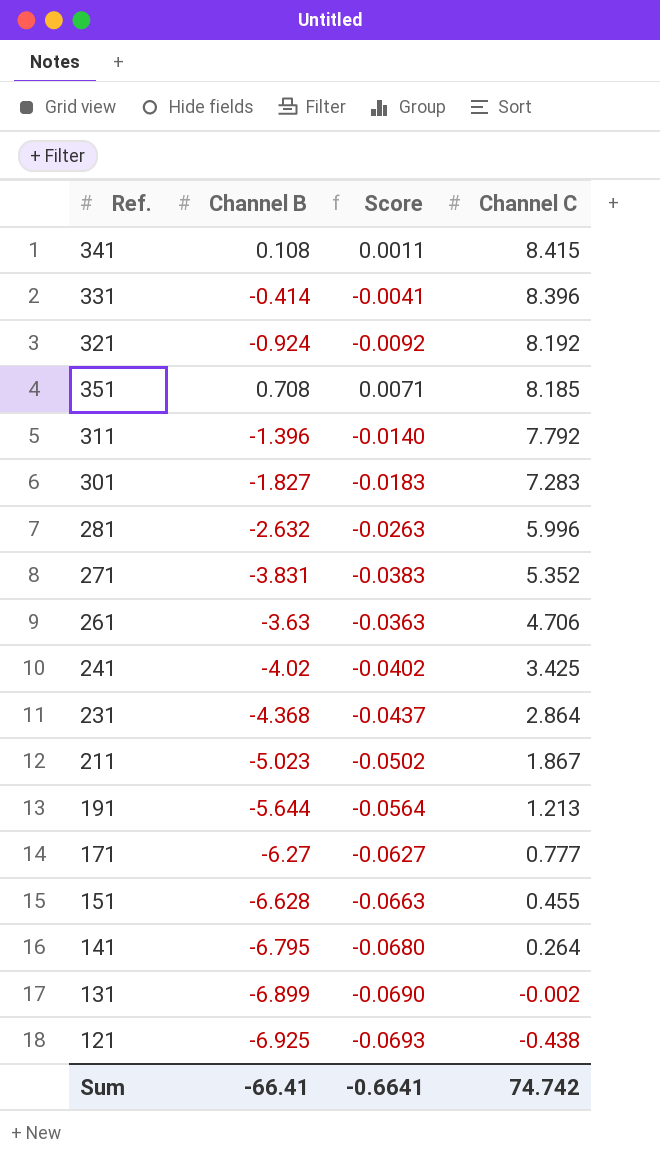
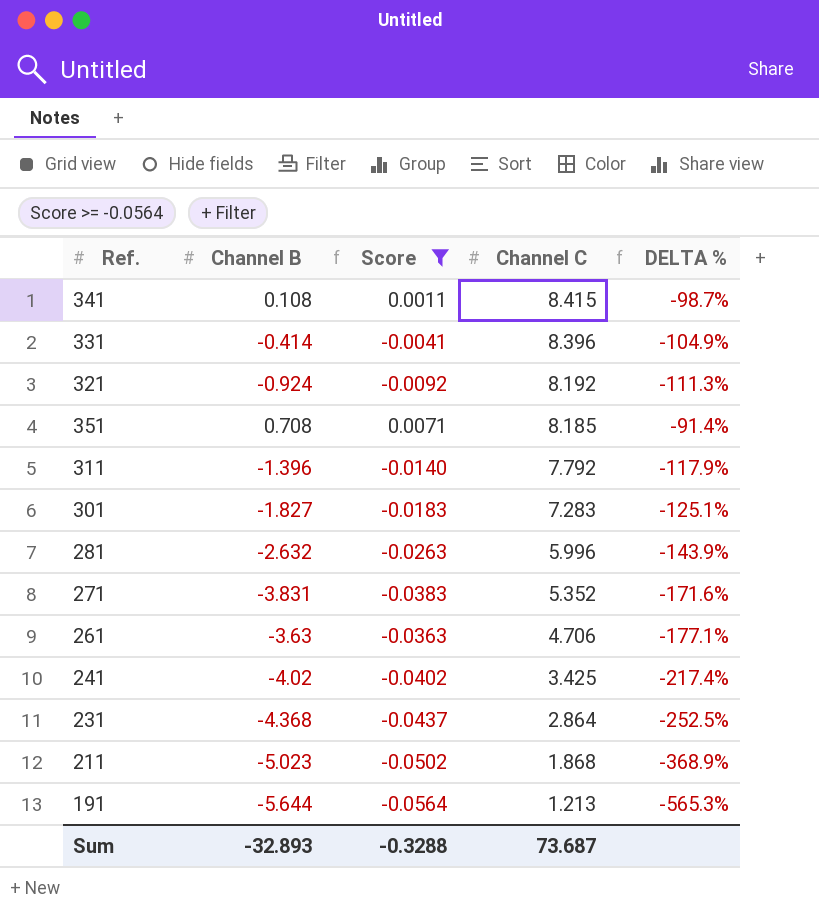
filter: none -> Score >= -0.0564
column DELTA % | formula: none -> ([Channel B] - [Channel C]) / [Channel C]
211 | Channel C: 1.867 -> 1.868
Sum | Channel B: -66.41 -> -32.893
Sum | Score: -0.6641 -> -0.3288
Sum | Channel C: 74.742 -> 73.687

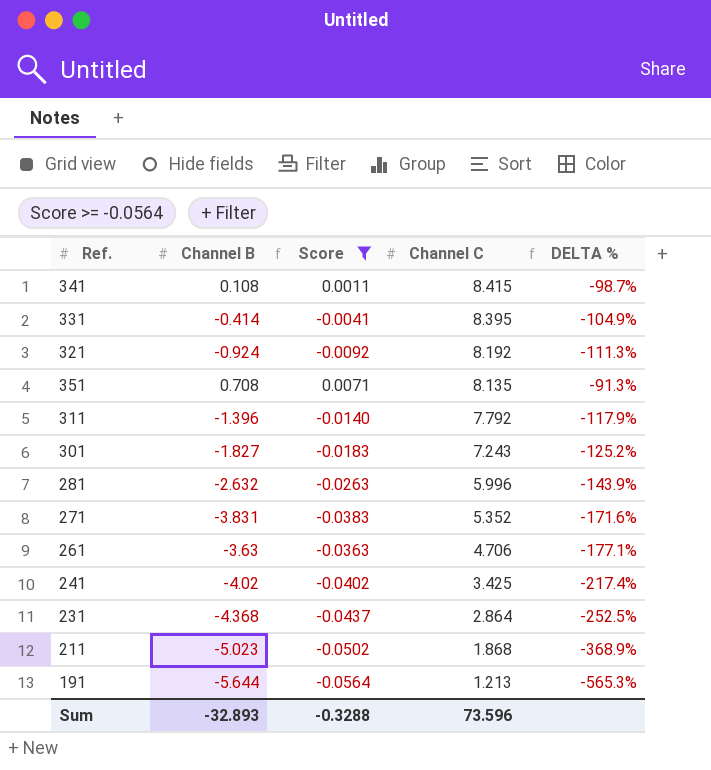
331 | Channel C: 8.396 -> 8.395
351 | Channel C: 8.185 -> 8.135
351 | DELTA %: -91.4% -> -91.3%
301 | Channel C: 7.283 -> 7.243
301 | DELTA %: -125.1% -> -125.2%
Sum | Channel C: 73.687 -> 73.596

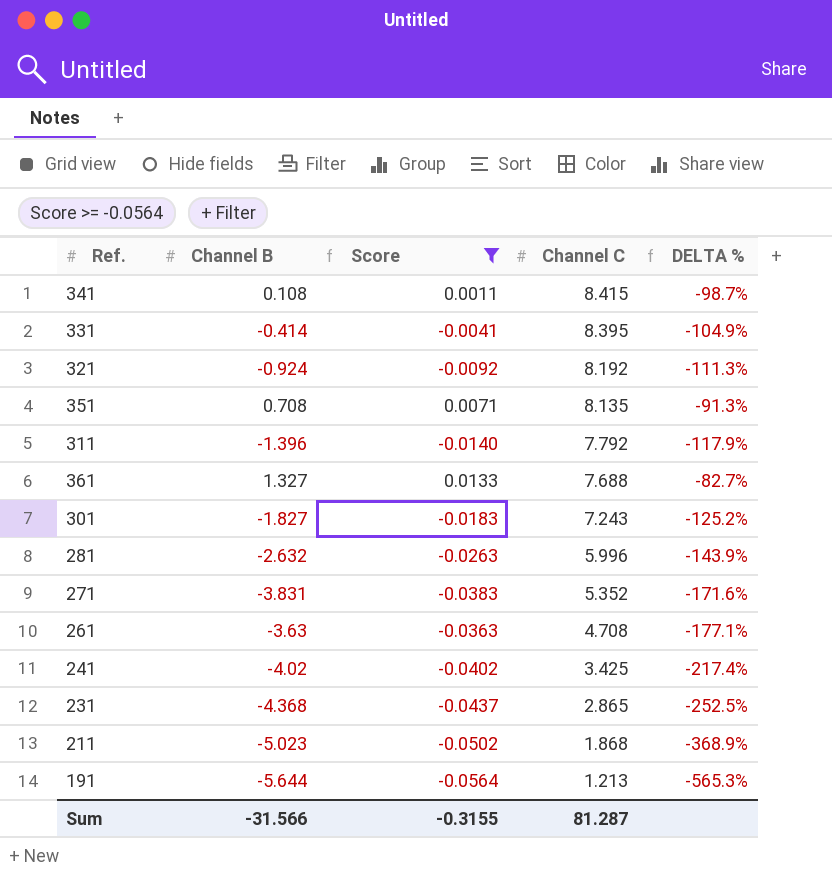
row 361: none -> 1.327 | 0.0133 | 7.688 | -82.7%
261 | Channel C: 4.706 -> 4.708
231 | Channel C: 2.864 -> 2.865
Sum | Channel B: -32.893 -> -31.566
Sum | Score: -0.3288 -> -0.3155
Sum | Channel C: 73.596 -> 81.287

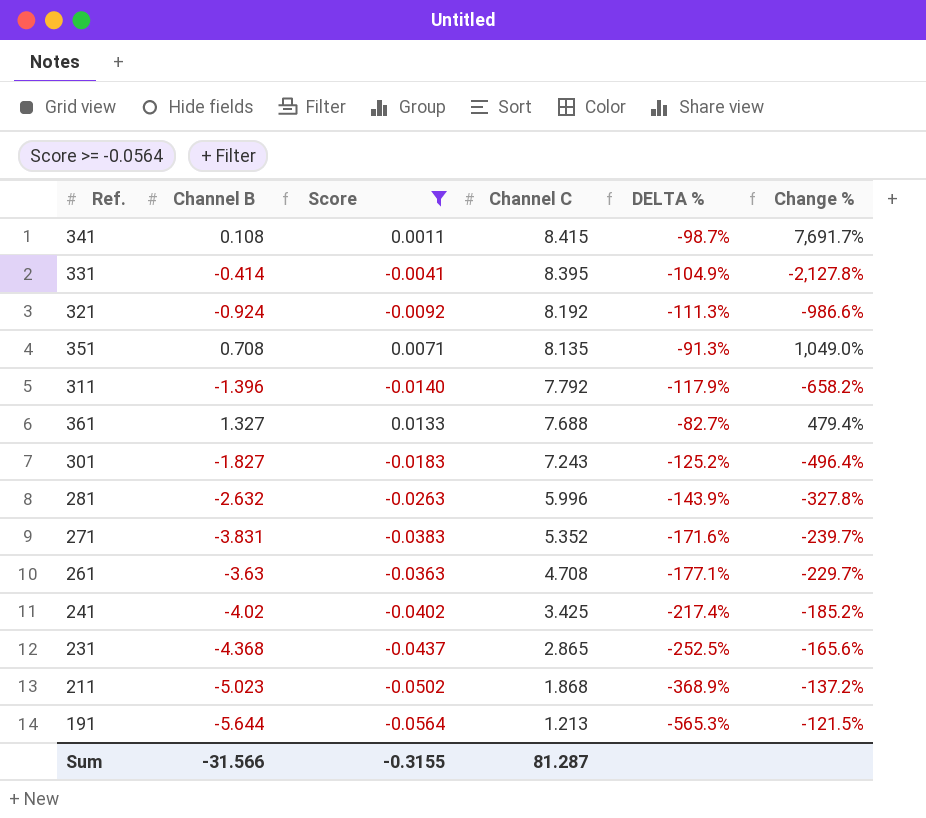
column Change % | formula: none -> ([Channel C] - [Channel B]) / [Channel B]

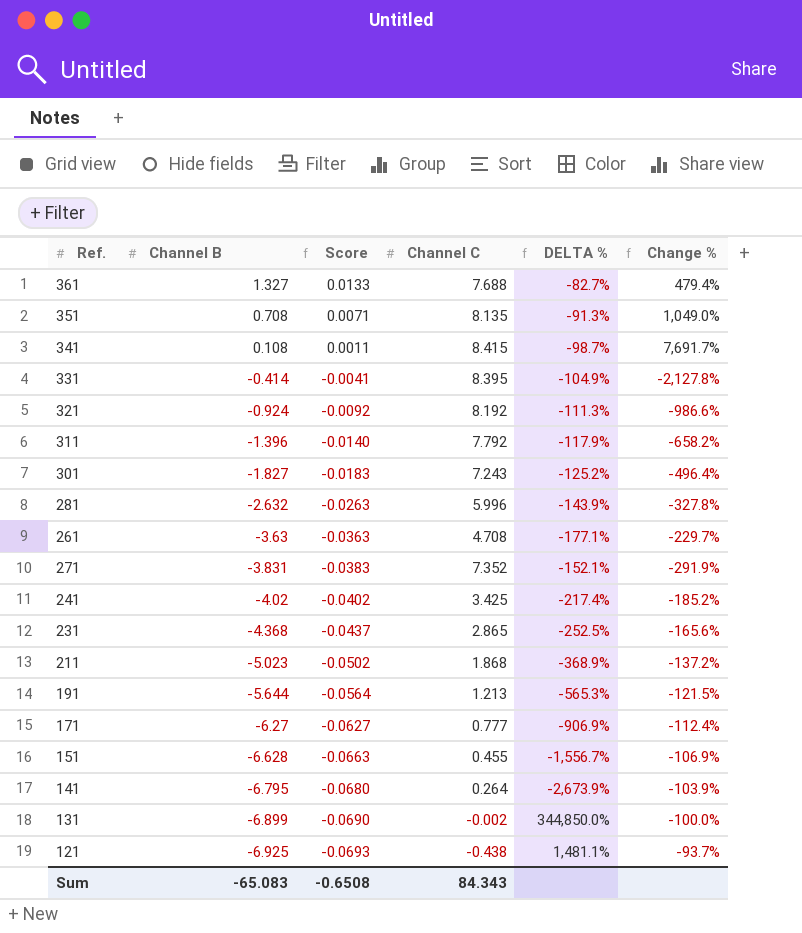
filter: Score >= -0.0564 -> none
row order: Channel C descending -> Channel B descending
271 | Channel C: 5.352 -> 7.352
271 | DELTA %: -171.6% -> -152.1%
271 | Change %: -239.7% -> -291.9%
Sum | Channel B: -31.566 -> -65.083
Sum | Score: -0.3155 -> -0.6508
Sum | Channel C: 81.287 -> 84.343

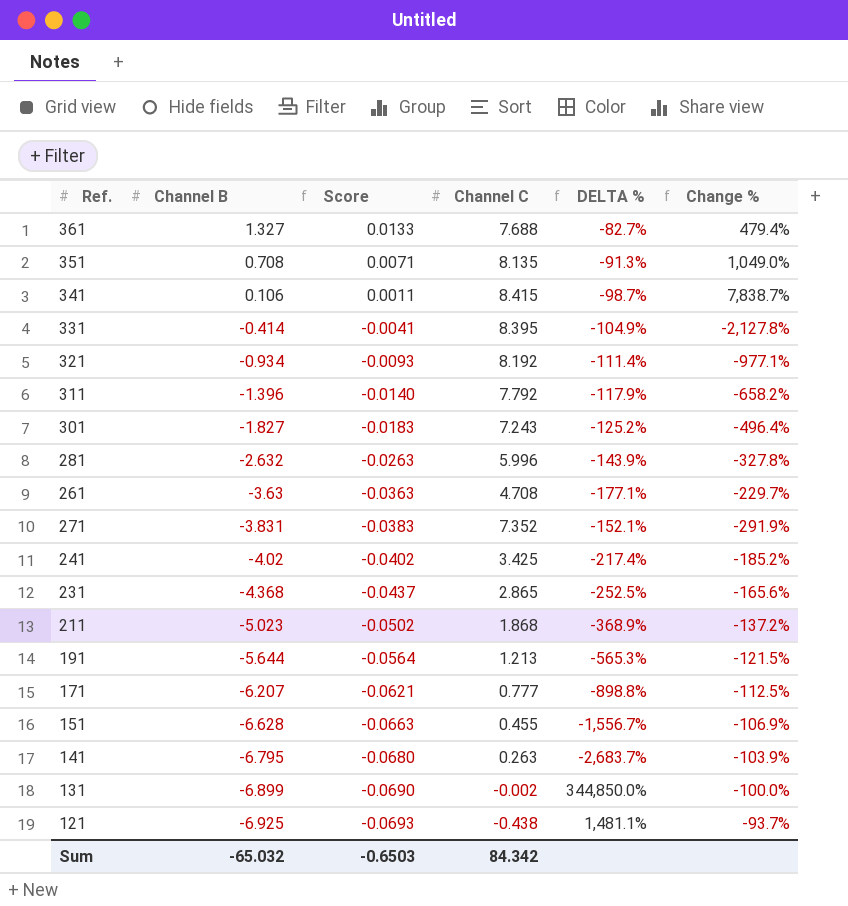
341 | Channel B: 0.108 -> 0.106
341 | Change %: 7,691.7% -> 7,838.7%
321 | Channel B: -0.924 -> -0.934
321 | Score: -0.0092 -> -0.0093
321 | DELTA %: -111.3% -> -111.4%
321 | Change %: -986.6% -> -977.1%
171 | Channel B: -6.27 -> -6.207
171 | Score: -0.0627 -> -0.0621
171 | DELTA %: -906.9% -> -898.8%
171 | Change %: -112.4% -> -112.5%
141 | Channel C: 0.264 -> 0.263
141 | DELTA %: -2,673.9% -> -2,683.7%
Sum | Channel B: -65.083 -> -65.032
Sum | Score: -0.6508 -> -0.6503
Sum | Channel C: 84.343 -> 84.342

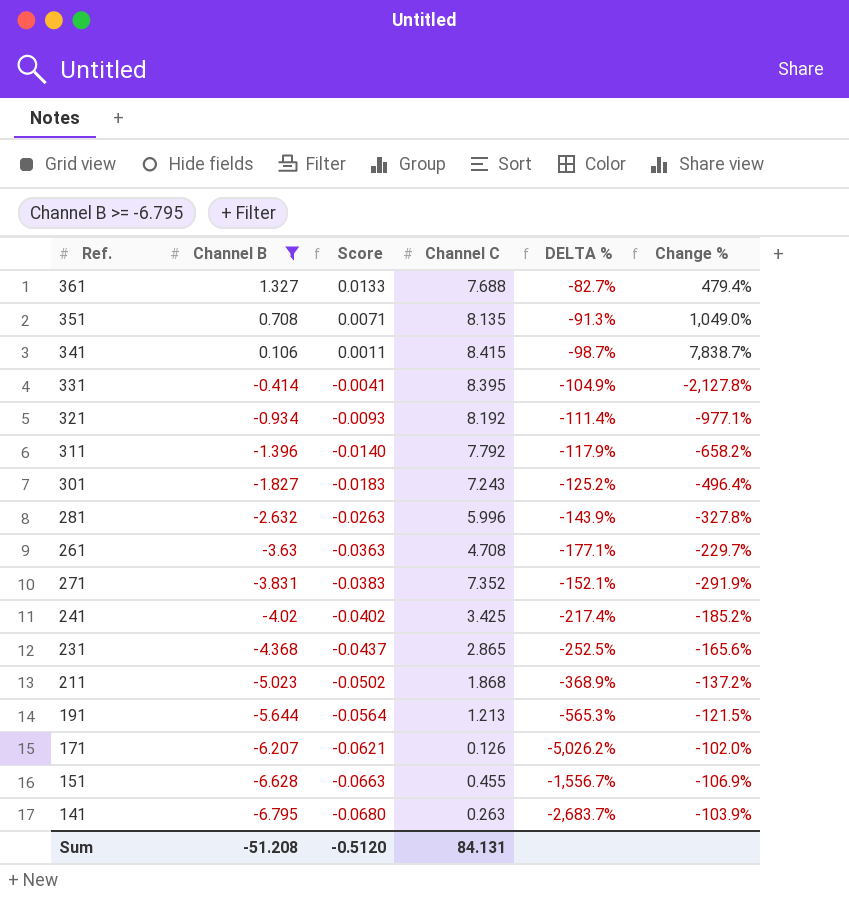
filter: none -> Channel B >= -6.795
171 | Channel C: 0.777 -> 0.126
171 | DELTA %: -898.8% -> -5,026.2%
171 | Change %: -112.5% -> -102.0%
Sum | Channel B: -65.032 -> -51.208
Sum | Score: -0.6503 -> -0.5120
Sum | Channel C: 84.342 -> 84.131

